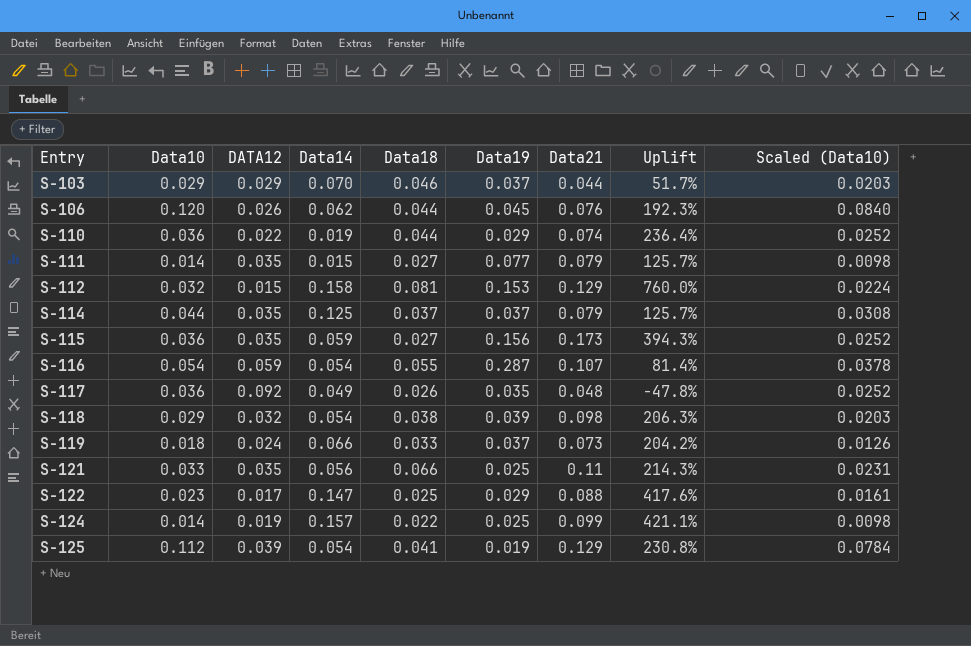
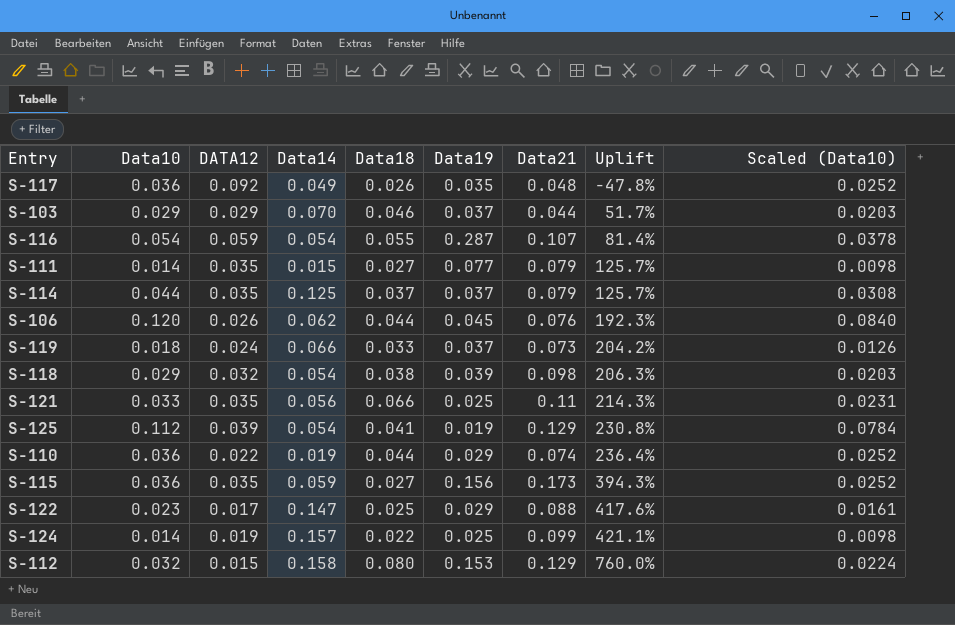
row order: Entry ascending -> Uplift ascending
S-112 | Data18: 0.081 -> 0.080

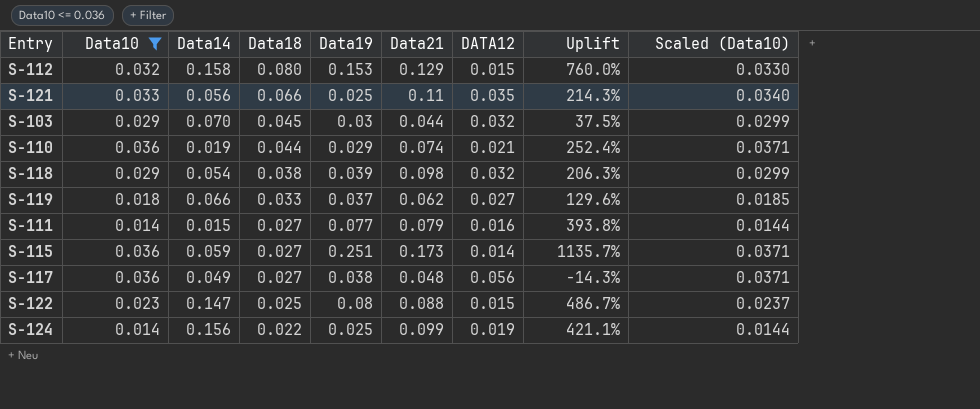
filter: none -> Data10 <= 0.036
row order: Uplift ascending -> Data18 descending
column DATA12 | position: 3 -> 7
column Scaled (Data10) | formula: [Data10] * 0.7 -> [Data10] * 1.03
S-103 | Data18: 0.046 -> 0.045
S-103 | Data19: 0.037 -> 0.03
S-103 | DATA12: 0.029 -> 0.032
S-103 | Uplift: 51.7% -> 37.5%
S-110 | DATA12: 0.022 -> 0.021
S-110 | Uplift: 236.4% -> 252.4%
S-119 | Data21: 0.073 -> 0.062
S-119 | DATA12: 0.024 -> 0.027
S-119 | Uplift: 204.2% -> 129.6%
S-111 | DATA12: 0.035 -> 0.016
S-111 | Uplift: 125.7% -> 393.8%
S-115 | Data19: 0.156 -> 0.251
S-115 | DATA12: 0.035 -> 0.014
S-115 | Uplift: 394.3% -> 1135.7%
S-117 | Data18: 0.026 -> 0.027
S-117 | Data19: 0.035 -> 0.038
S-117 | DATA12: 0.092 -> 0.056
S-117 | Uplift: -47.8% -> -14.3%
S-122 | Data19: 0.029 -> 0.08
S-122 | DATA12: 0.017 -> 0.015
S-122 | Uplift: 417.6% -> 486.7%
S-124 | Data14: 0.157 -> 0.156

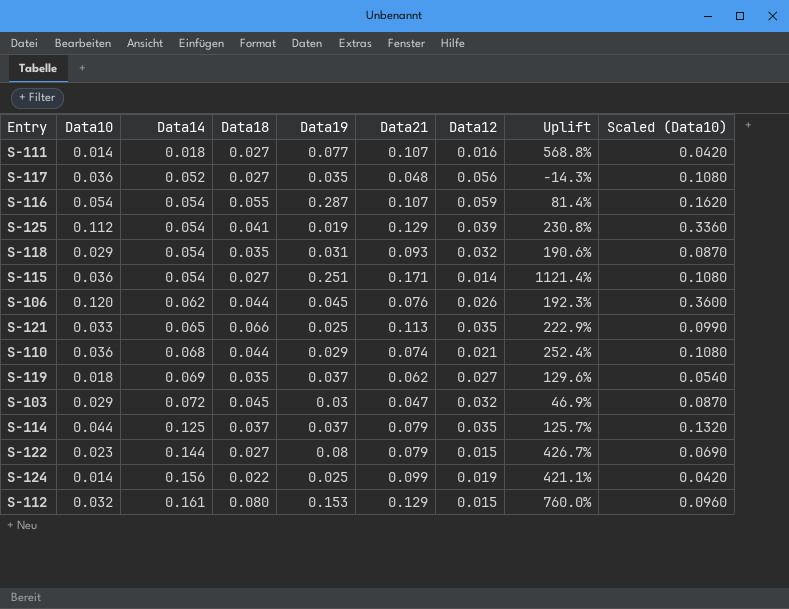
filter: Data10 <= 0.036 -> none
row order: Data18 descending -> Data14 ascending
column name: DATA12 -> Data12
column Scaled (Data10) | formula: [Data10] * 1.03 -> [Data10] * 3
S-111 | Data14: 0.015 -> 0.018
S-111 | Data21: 0.079 -> 0.107
S-111 | Uplift: 393.8% -> 568.8%
S-117 | Data14: 0.049 -> 0.052
S-117 | Data19: 0.038 -> 0.035
S-118 | Data18: 0.038 -> 0.035
S-118 | Data19: 0.039 -> 0.031
S-118 | Data21: 0.098 -> 0.093
S-118 | Uplift: 206.3% -> 190.6%
S-115 | Data14: 0.059 -> 0.054
S-115 | Data21: 0.173 -> 0.171
S-115 | Uplift: 1135.7% -> 1121.4%
S-121 | Data14: 0.056 -> 0.065
S-121 | Data21: 0.11 -> 0.113
S-121 | Uplift: 214.3% -> 222.9%
S-110 | Data14: 0.019 -> 0.068
S-119 | Data14: 0.066 -> 0.069
S-119 | Data18: 0.033 -> 0.035
S-103 | Data14: 0.070 -> 0.072
S-103 | Data21: 0.044 -> 0.047
S-103 | Uplift: 37.5% -> 46.9%
S-122 | Data14: 0.147 -> 0.144
S-122 | Data18: 0.025 -> 0.027
S-122 | Data21: 0.088 -> 0.079
S-122 | Uplift: 486.7% -> 426.7%
S-112 | Data14: 0.158 -> 0.161

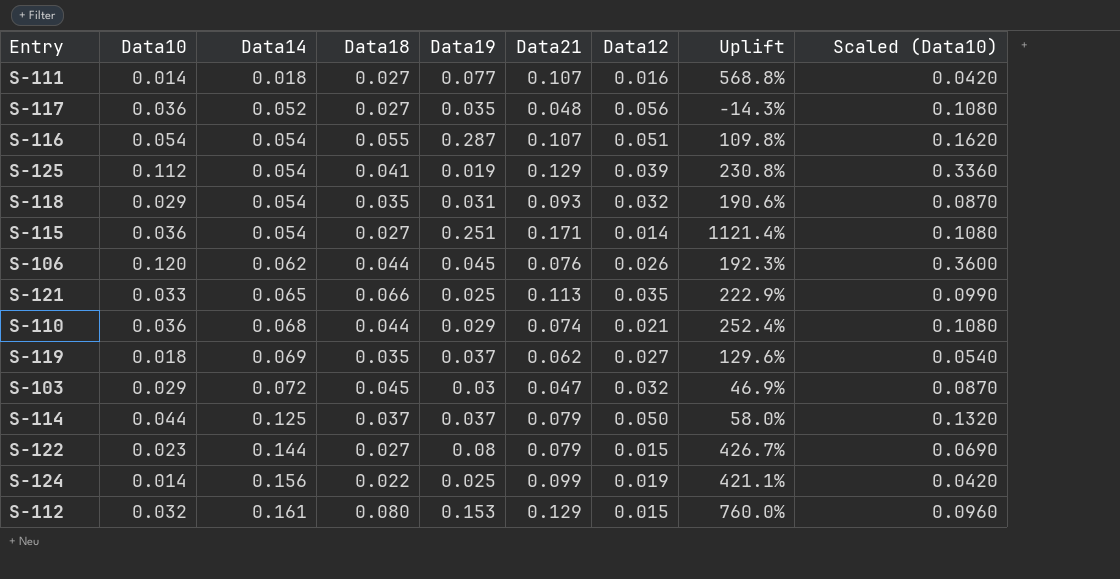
S-116 | Data12: 0.059 -> 0.051
S-116 | Uplift: 81.4% -> 109.8%
S-114 | Data12: 0.035 -> 0.050
S-114 | Uplift: 125.7% -> 58.0%

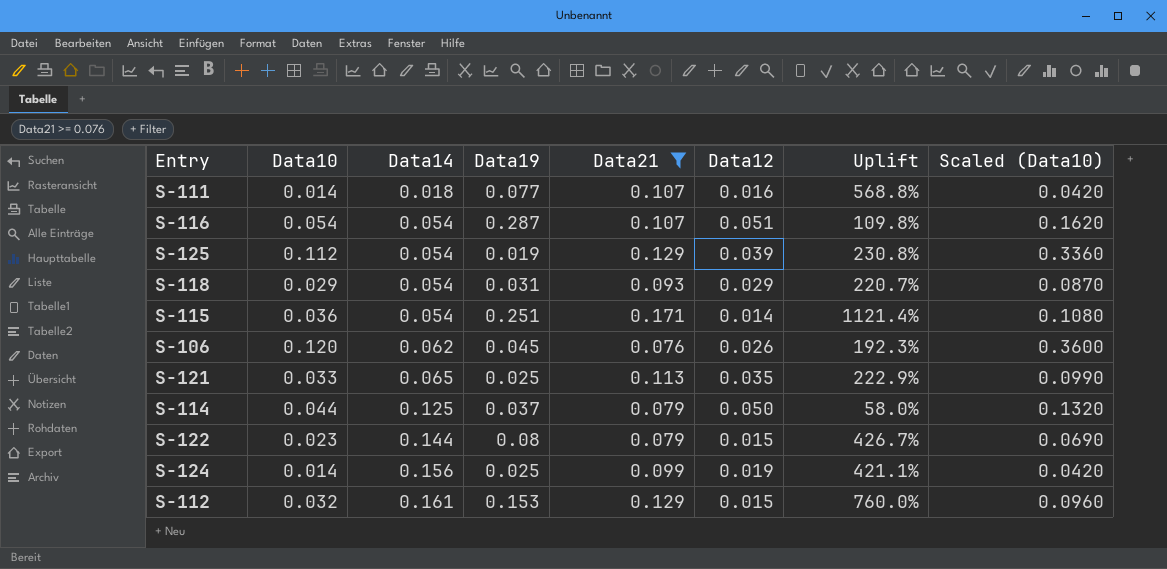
filter: none -> Data21 >= 0.076
column Data18 | position: 4 -> none
S-118 | Data12: 0.032 -> 0.029
S-118 | Uplift: 190.6% -> 220.7%

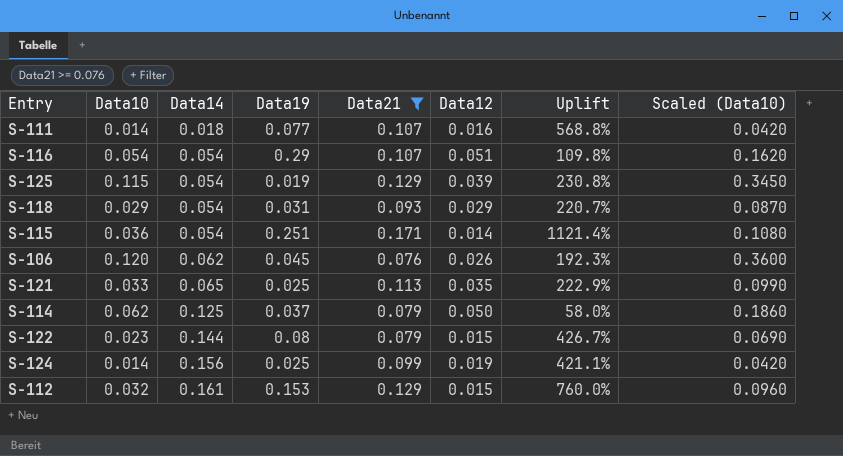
S-116 | Data19: 0.287 -> 0.29
S-125 | Data10: 0.112 -> 0.115
S-125 | Scaled (Data10): 0.3360 -> 0.3450
S-114 | Data10: 0.044 -> 0.062
S-114 | Scaled (Data10): 0.1320 -> 0.1860

